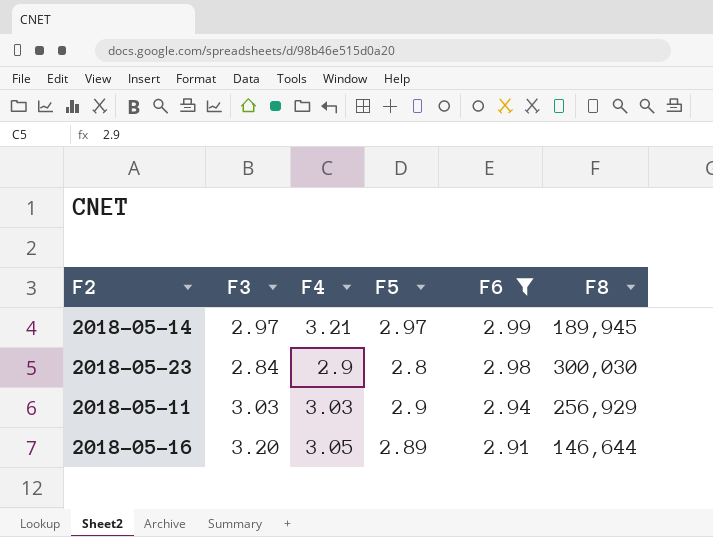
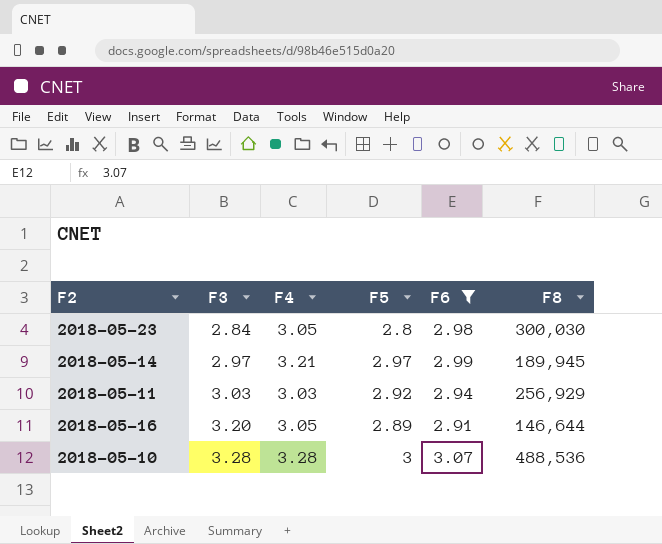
row order: F6 descending -> F3 ascending
2018-05-23 | F4: 2.9 -> 3.05
2018-05-11 | F5: 2.9 -> 2.92
row 2018-05-10: none -> 3.28 | 3.28 | 3 | 3.07 | 488,536

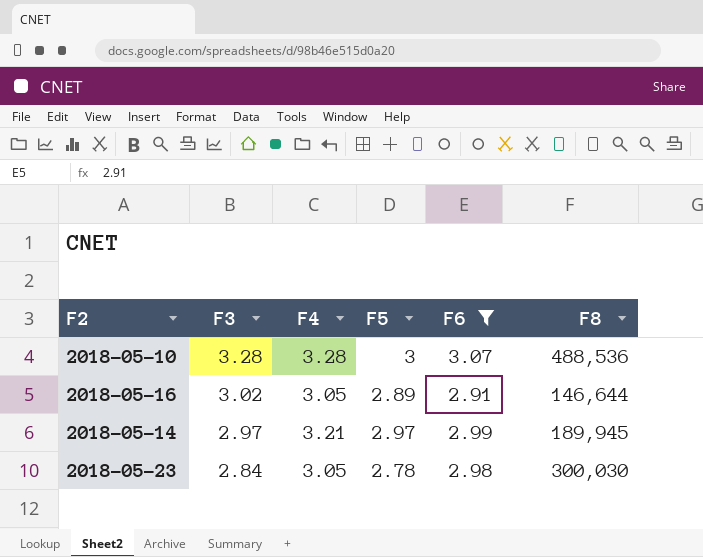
row order: F3 ascending -> F3 descending
row 2018-05-11: 3.03 | 3.03 | 2.92 | 2.94 | 256,929 -> none
2018-05-16 | F3: 3.20 -> 3.02
2018-05-23 | F5: 2.8 -> 2.78

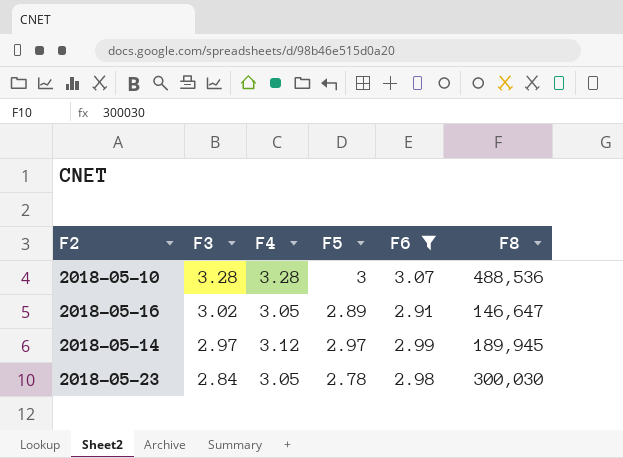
2018-05-16 | F8: 146,644 -> 146,647
2018-05-14 | F4: 3.21 -> 3.12

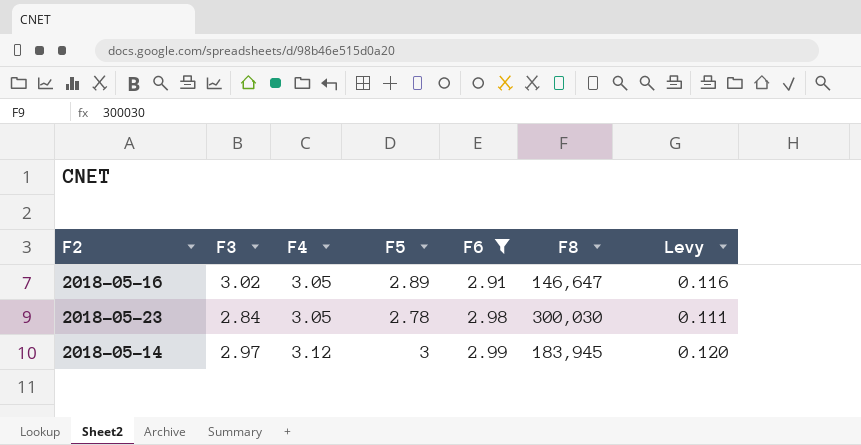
row order: F3 descending -> F4 ascending
column Levy | formula: none -> [F5] * 0.04
row 2018-05-10: 3.28 | 3.28 | 3 | 3.07 | 488,536 -> none
2018-05-14 | F5: 2.97 -> 3
2018-05-14 | F8: 189,945 -> 183,945

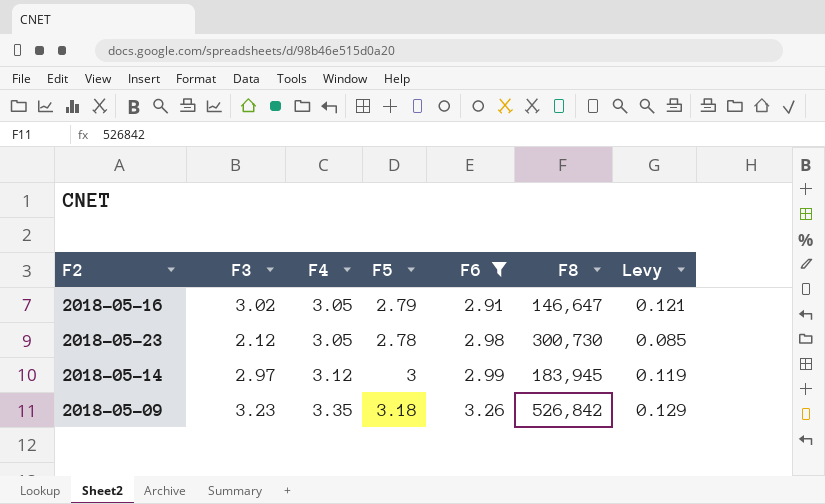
column Levy | formula: [F5] * 0.04 -> [F3] * 0.04
2018-05-16 | F5: 2.89 -> 2.79
2018-05-23 | F3: 2.84 -> 2.12
2018-05-23 | F8: 300,030 -> 300,730
row 2018-05-09: none -> 3.23 | 3.35 | 3.18 | 3.26 | 526,842 | 0.129

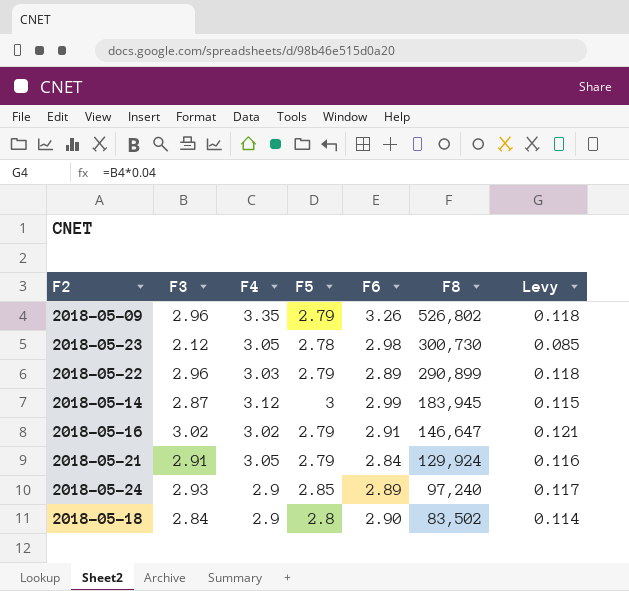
filter: F6 >= 2.91 -> none
row order: F4 ascending -> F8 descending
2018-05-09 | F3: 3.23 -> 2.96
2018-05-09 | F5: 3.18 -> 2.79
2018-05-09 | F8: 526,842 -> 526,802
2018-05-09 | Levy: 0.129 -> 0.118
2018-05-14 | F3: 2.97 -> 2.87
2018-05-14 | Levy: 0.119 -> 0.115
2018-05-16 | F4: 3.05 -> 3.02

